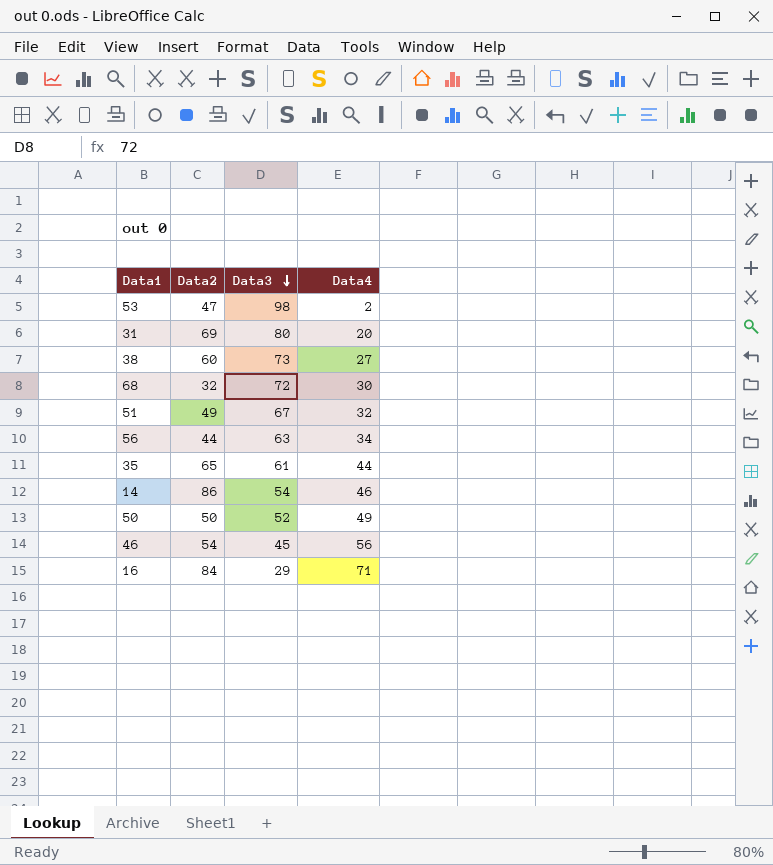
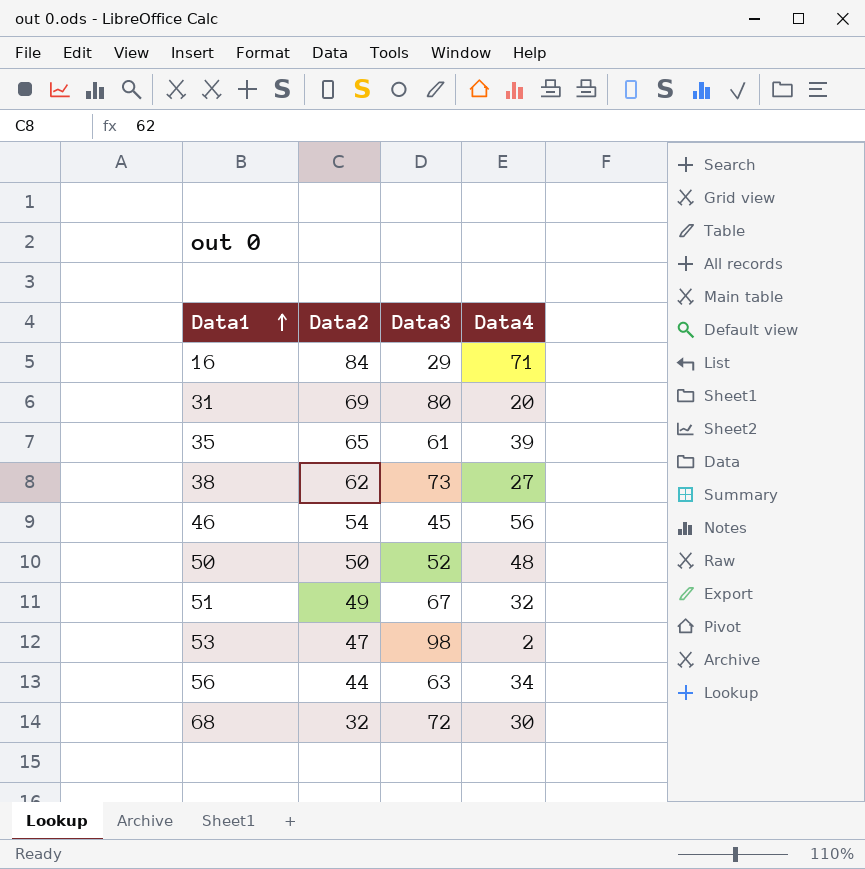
row order: Data3 descending -> Data1 ascending
row 14: 86 | 54 | 46 -> none
35 | Data4: 44 -> 39
38 | Data2: 60 -> 62
50 | Data4: 49 -> 48

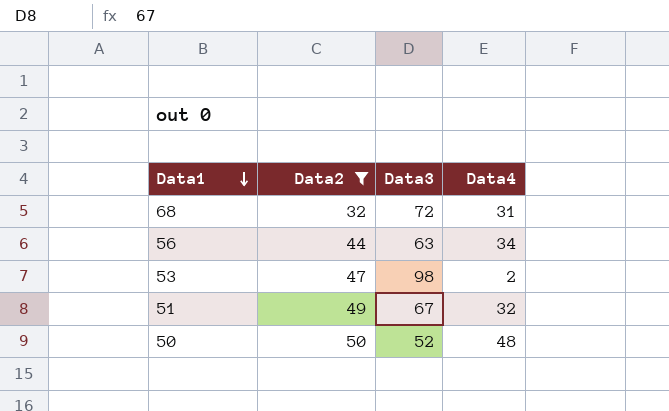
filter: none -> Data2 <= 50
row order: Data1 ascending -> Data1 descending
68 | Data4: 30 -> 31

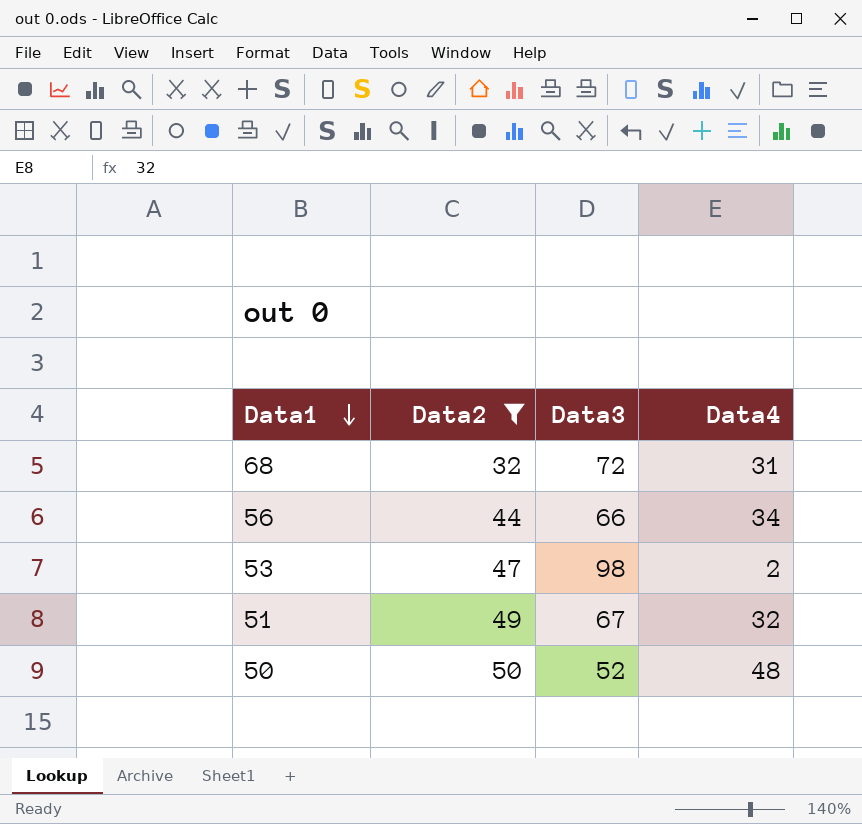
56 | Data3: 63 -> 66

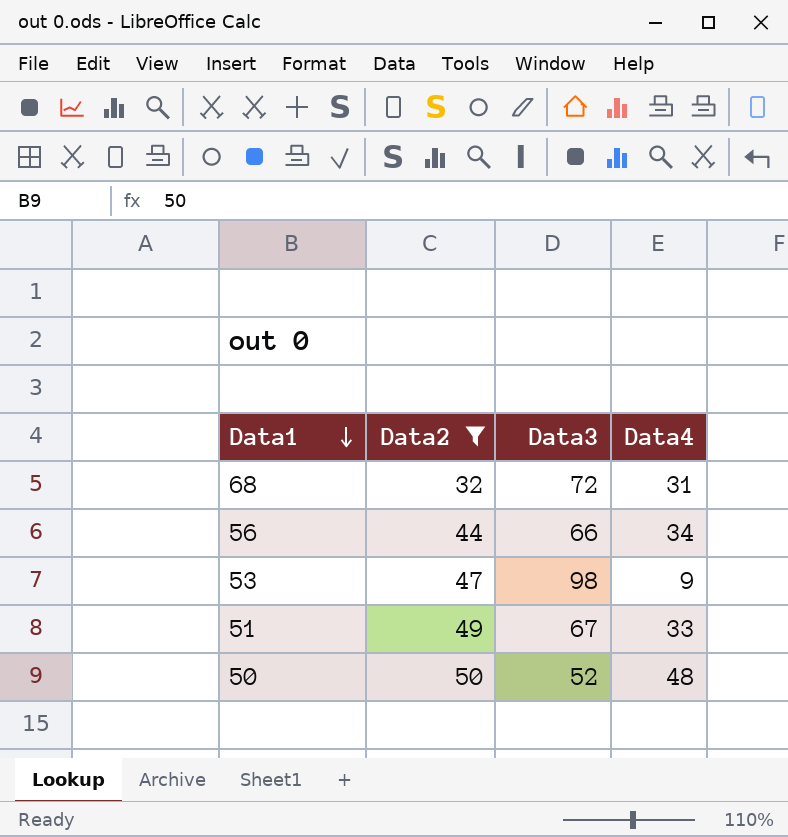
53 | Data4: 2 -> 9
51 | Data4: 32 -> 33

